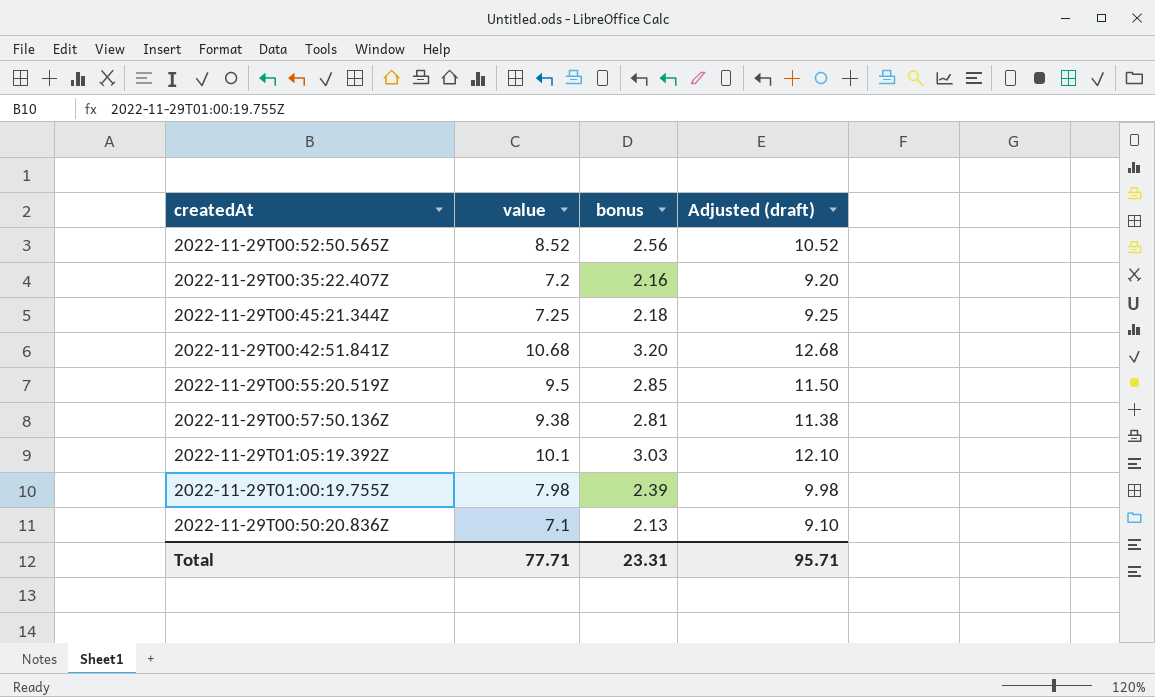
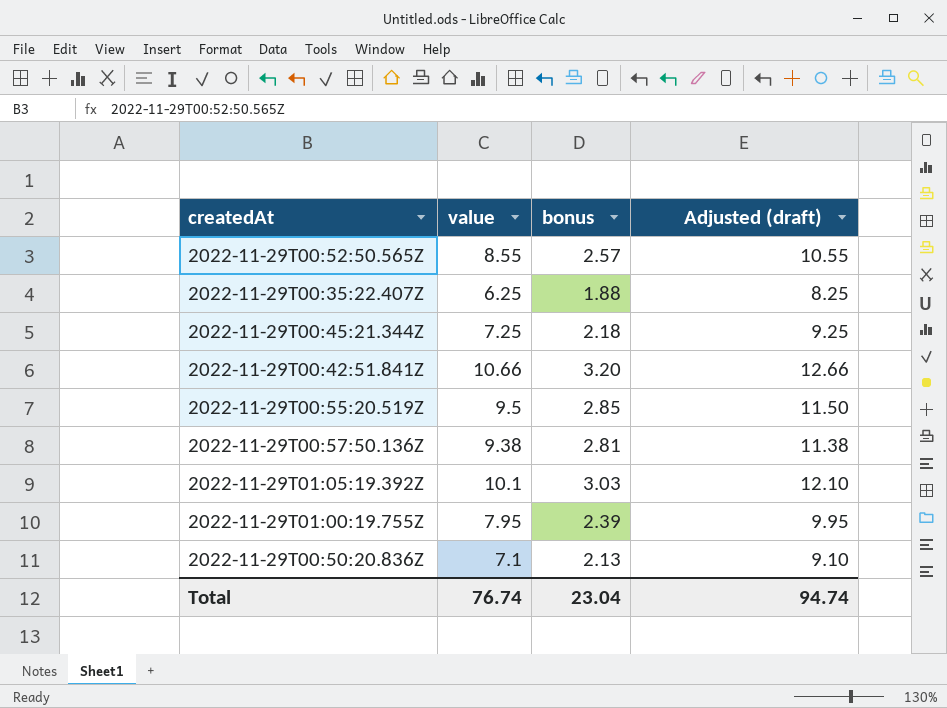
2022-11-29T00:52:50.565Z | value: 8.52 -> 8.55
2022-11-29T00:52:50.565Z | bonus: 2.56 -> 2.57
2022-11-29T00:52:50.565Z | Adjusted (draft): 10.52 -> 10.55
2022-11-29T00:35:22.407Z | value: 7.2 -> 6.25
2022-11-29T00:35:22.407Z | bonus: 2.16 -> 1.88
2022-11-29T00:35:22.407Z | Adjusted (draft): 9.20 -> 8.25
2022-11-29T00:42:51.841Z | value: 10.68 -> 10.66
2022-11-29T00:42:51.841Z | Adjusted (draft): 12.68 -> 12.66
2022-11-29T01:00:19.755Z | value: 7.98 -> 7.95
2022-11-29T01:00:19.755Z | Adjusted (draft): 9.98 -> 9.95
Total | value: 77.71 -> 76.74
Total | bonus: 23.31 -> 23.04
Total | Adjusted (draft): 95.71 -> 94.74

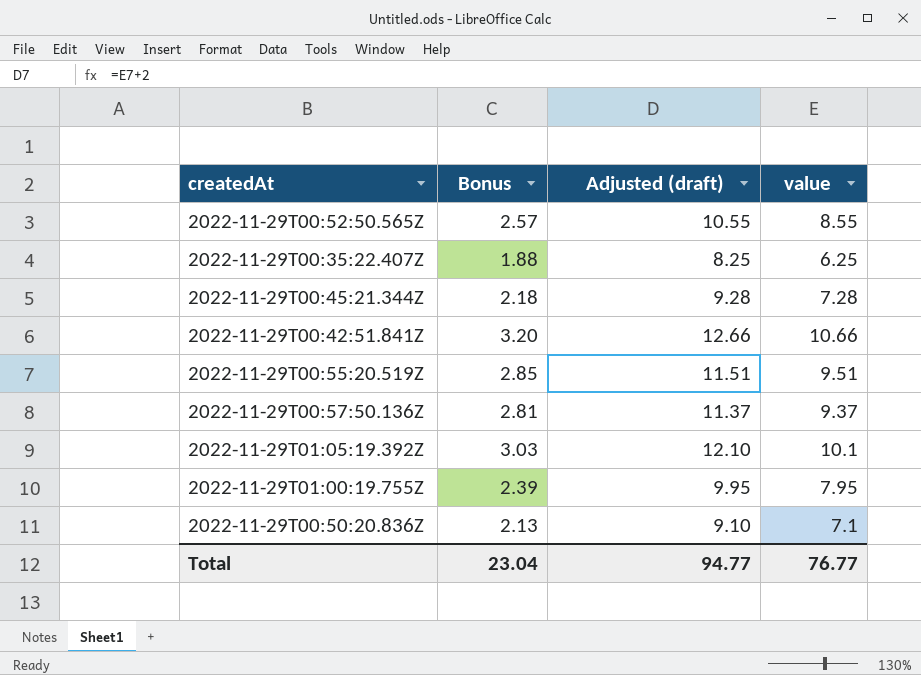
column name: bonus -> Bonus
column value | position: 2 -> 4
2022-11-29T00:45:21.344Z | Adjusted (draft): 9.25 -> 9.28
2022-11-29T00:45:21.344Z | value: 7.25 -> 7.28
2022-11-29T00:55:20.519Z | Adjusted (draft): 11.50 -> 11.51
2022-11-29T00:55:20.519Z | value: 9.5 -> 9.51
2022-11-29T00:57:50.136Z | Adjusted (draft): 11.38 -> 11.37
2022-11-29T00:57:50.136Z | value: 9.38 -> 9.37
Total | Adjusted (draft): 94.74 -> 94.77
Total | value: 76.74 -> 76.77

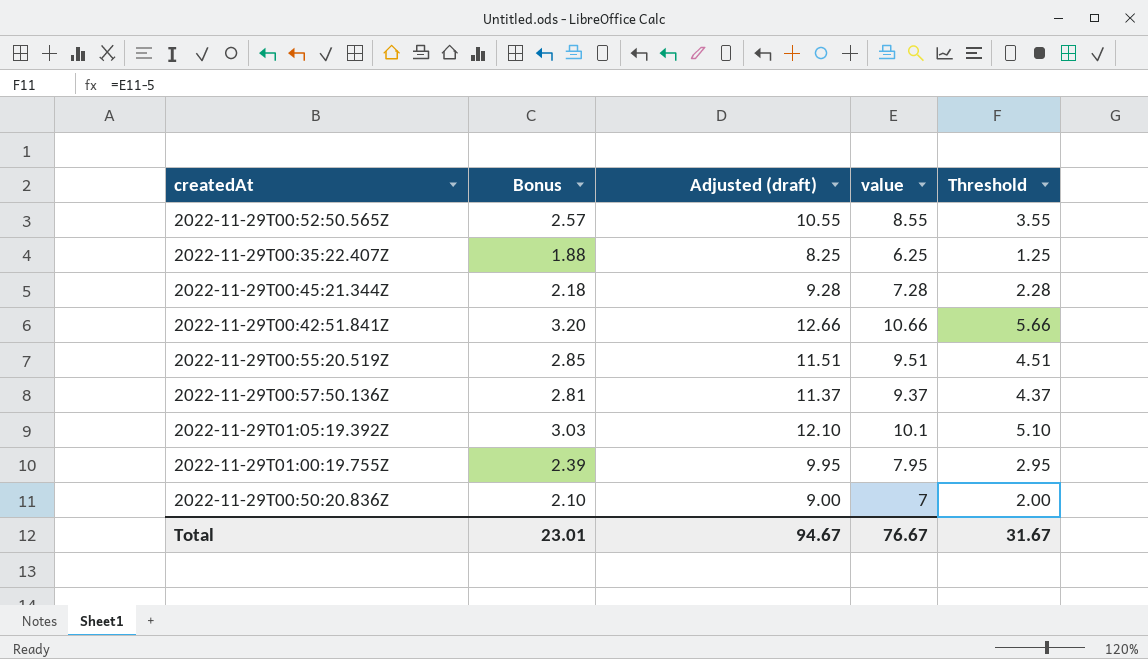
column Threshold | formula: none -> [value] - 5
2022-11-29T00:50:20.836Z | Bonus: 2.13 -> 2.10
2022-11-29T00:50:20.836Z | Adjusted (draft): 9.10 -> 9.00
2022-11-29T00:50:20.836Z | value: 7.1 -> 7
Total | Bonus: 23.04 -> 23.01
Total | Adjusted (draft): 94.77 -> 94.67
Total | value: 76.77 -> 76.67

